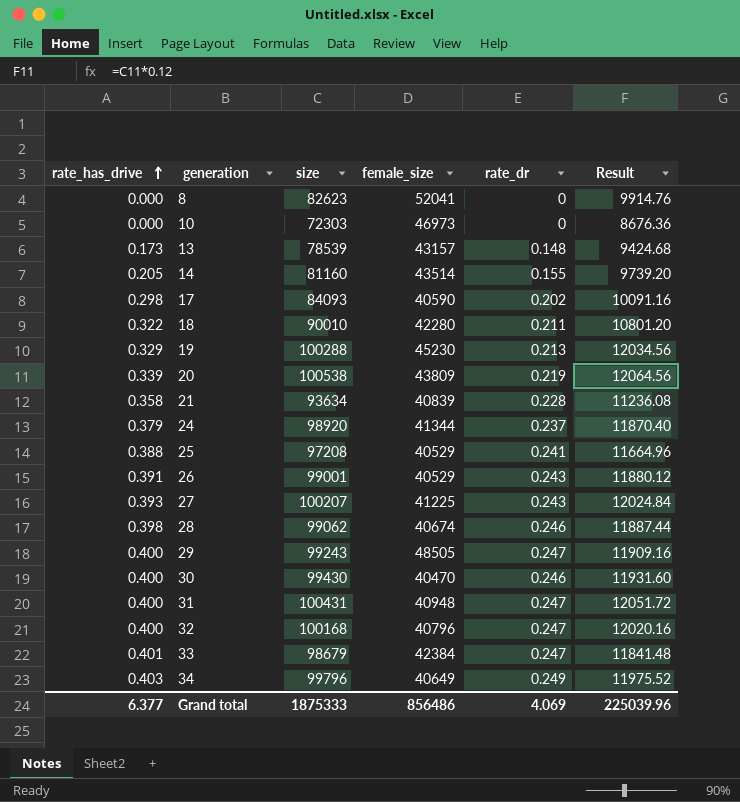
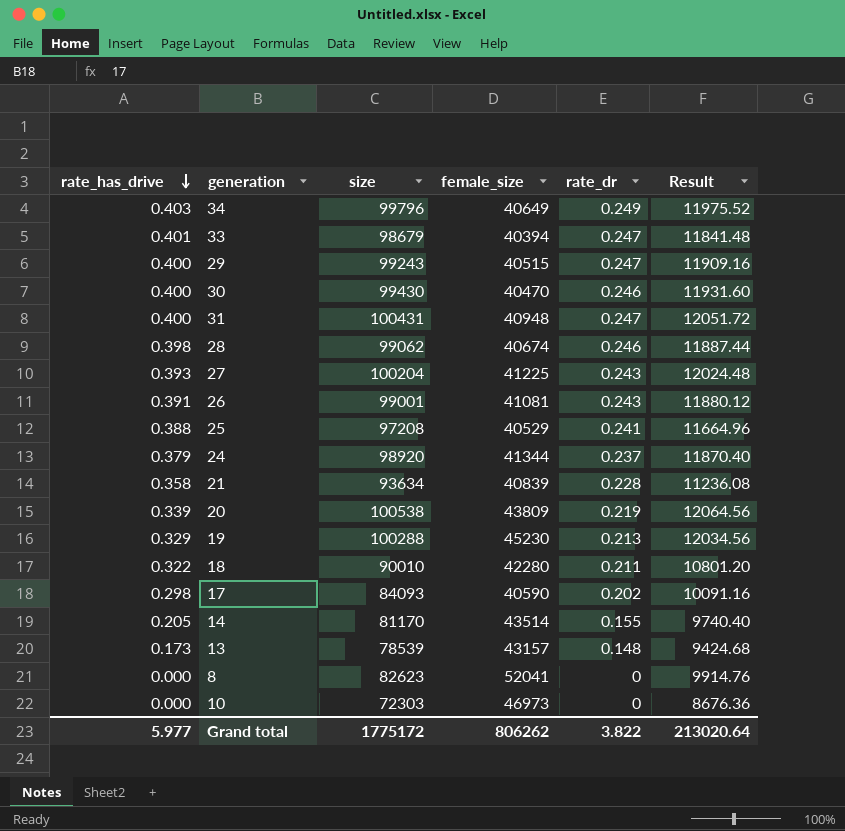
row order: rate_has_drive ascending -> rate_has_drive descending
row 32: 0.400 | 100168 | 40796 | 0.247 | 12020.16 -> none
33 | female_size: 42384 -> 40394
29 | female_size: 48505 -> 40515
27 | size: 100207 -> 100204
27 | Result: 12024.84 -> 12024.48
26 | female_size: 40529 -> 41081
14 | size: 81160 -> 81170
14 | Result: 9739.20 -> 9740.40
Grand total | rate_has_drive: 6.377 -> 5.977
Grand total | size: 1875333 -> 1775172
Grand total | female_size: 856486 -> 806262
Grand total | rate_dr: 4.069 -> 3.822
Grand total | Result: 225039.96 -> 213020.64

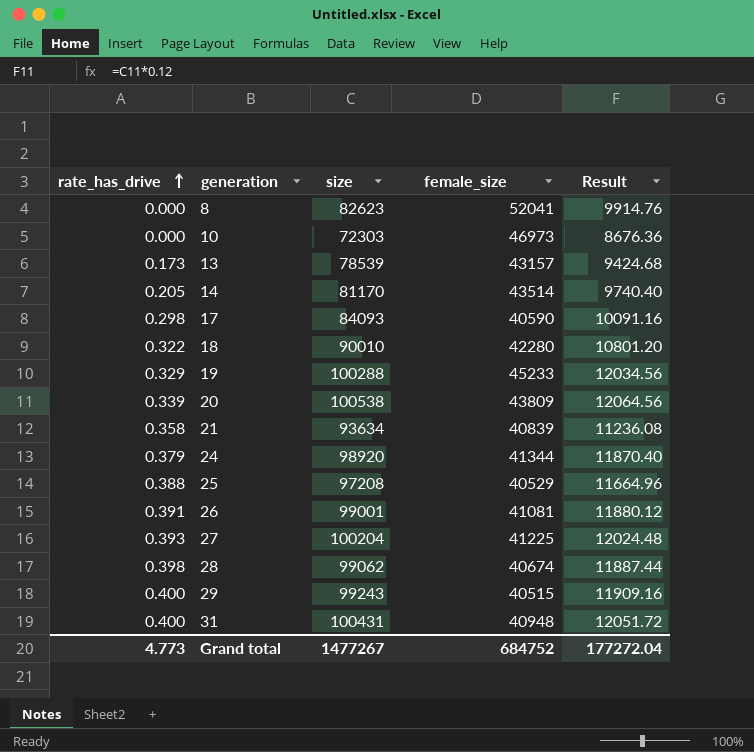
row order: rate_has_drive descending -> rate_has_drive ascending
column rate_dr | position: 5 -> none
row 34: 0.403 | 99796 | 40649 | 0.249 | 11975.52 -> none
row 33: 0.401 | 98679 | 40394 | 0.247 | 11841.48 -> none
row 30: 0.400 | 99430 | 40470 | 0.246 | 11931.60 -> none
19 | female_size: 45230 -> 45233
Grand total | rate_has_drive: 5.977 -> 4.773
Grand total | size: 1775172 -> 1477267
Grand total | female_size: 806262 -> 684752
Grand total | Result: 213020.64 -> 177272.04

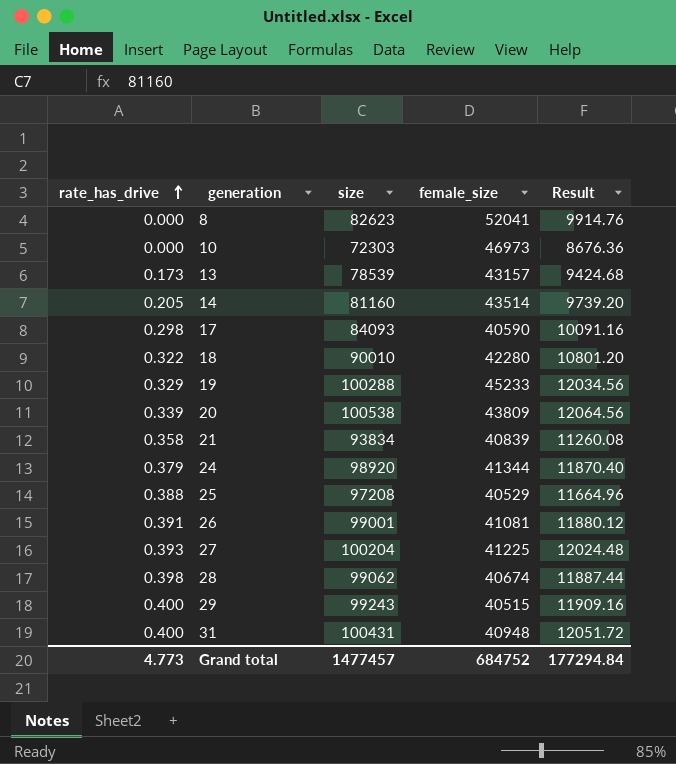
14 | size: 81170 -> 81160
14 | Result: 9740.40 -> 9739.20
21 | size: 93634 -> 93834
21 | Result: 11236.08 -> 11260.08
Grand total | size: 1477267 -> 1477457
Grand total | Result: 177272.04 -> 177294.84

